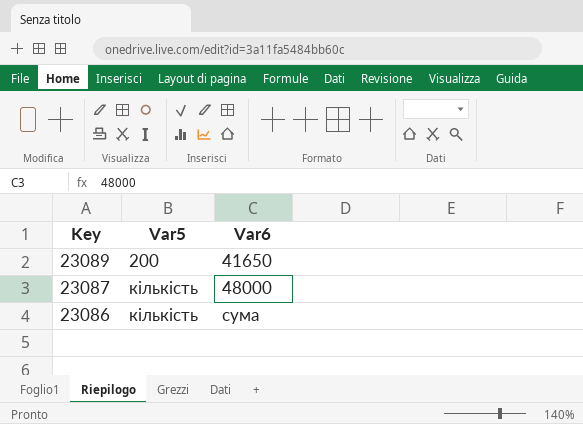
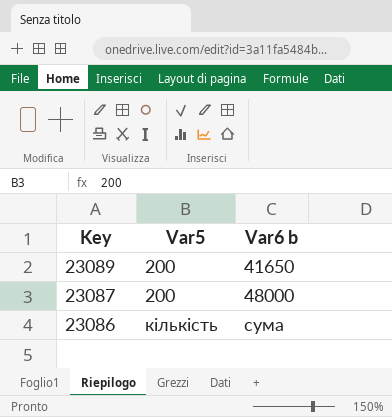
column name: Var6 -> Var6 b
23087 | Var5: кількість -> 200

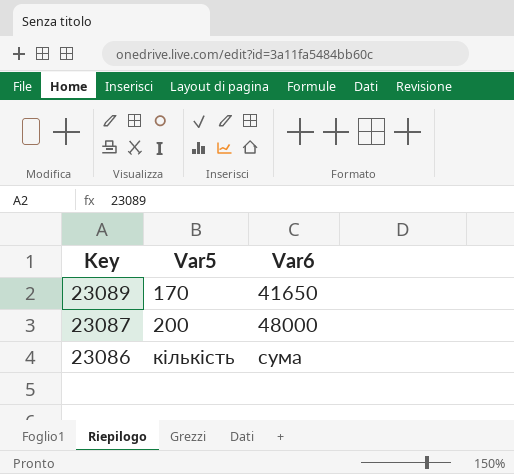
column name: Var6 b -> Var6
23089 | Var5: 200 -> 170

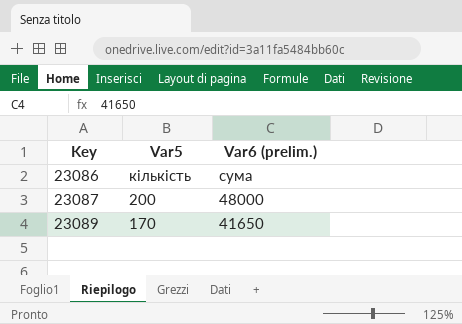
row order: Key descending -> Key ascending
column name: Var6 -> Var6 (prelim.)

